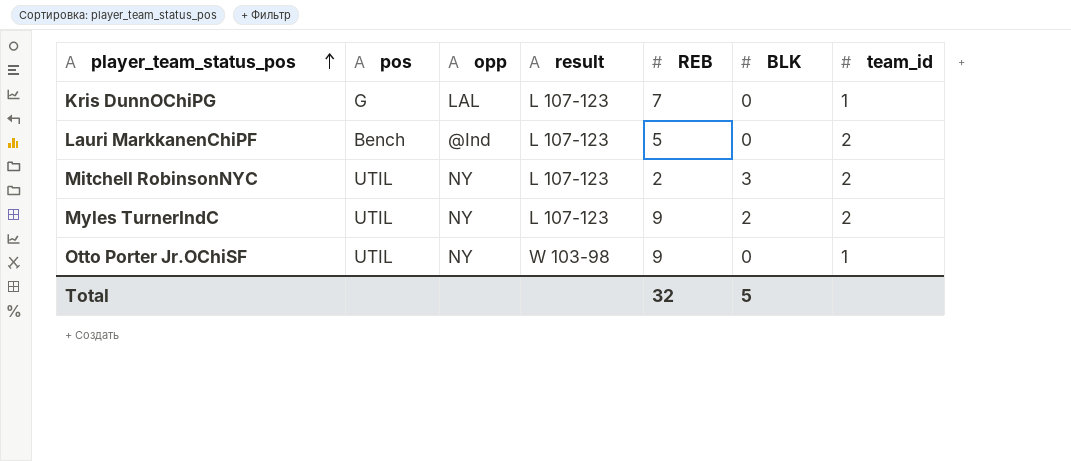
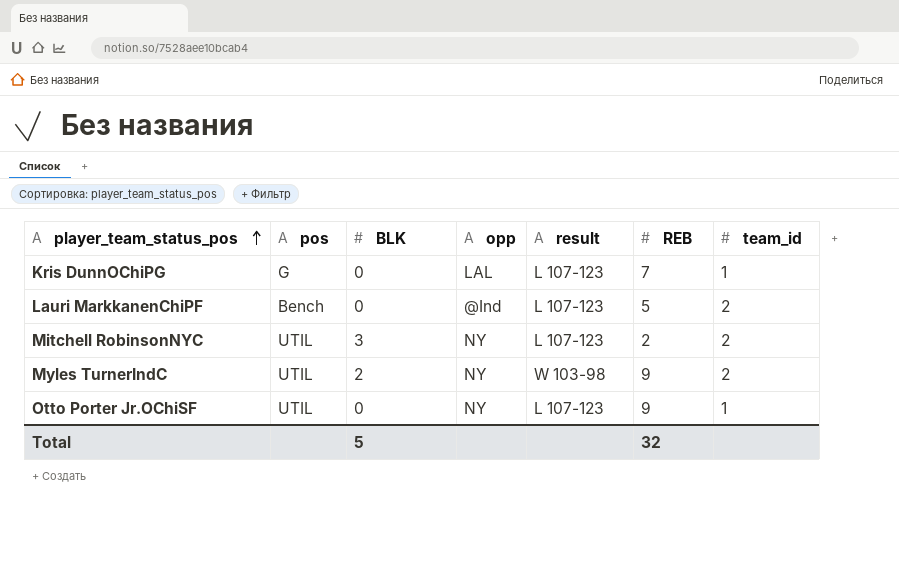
column BLK | position: 6 -> 3
Myles TurnerIndC | result: L 107-123 -> W 103-98
Otto Porter Jr.OChiSF | result: W 103-98 -> L 107-123

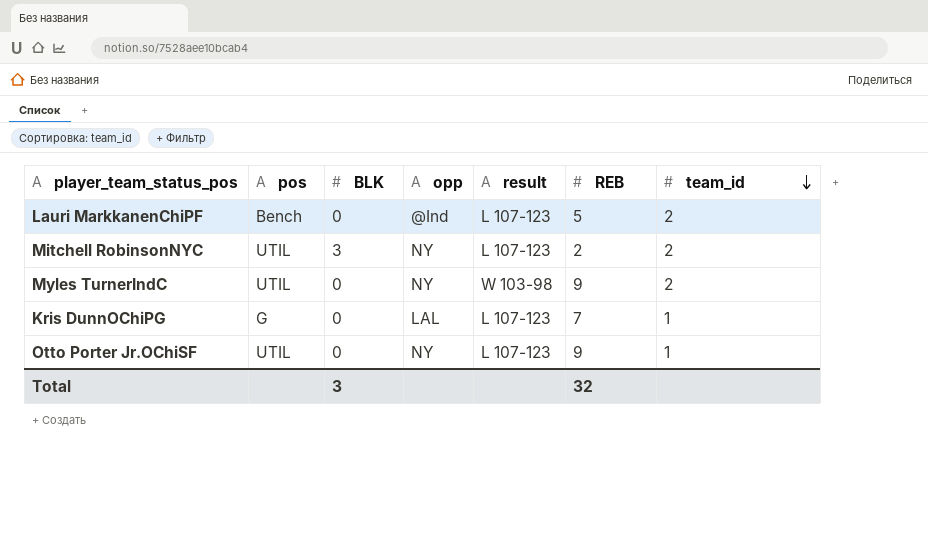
row order: player_team_status_pos ascending -> team_id descending
Myles TurnerIndC | BLK: 2 -> 0
Total | BLK: 5 -> 3

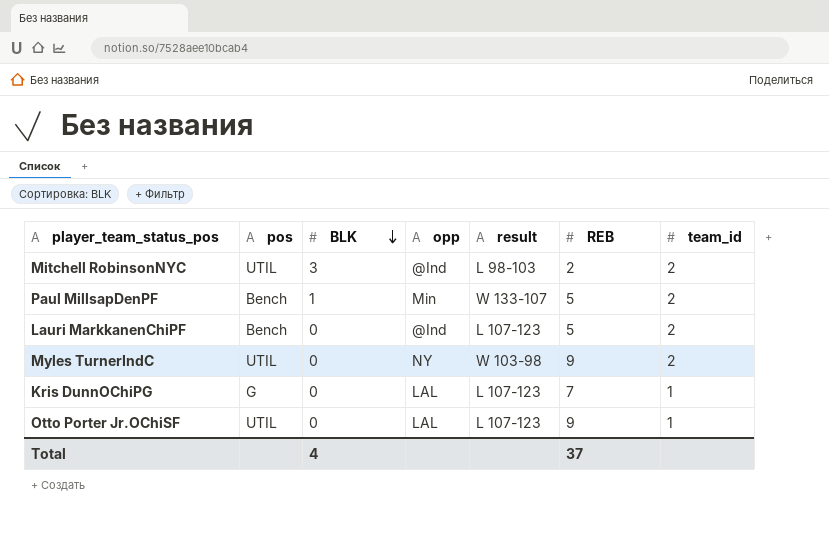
row order: team_id descending -> BLK descending
Mitchell RobinsonNYC | opp: NY -> @Ind
Mitchell RobinsonNYC | result: L 107-123 -> L 98-103
row Paul MillsapDenPF: none -> Bench | 1 | Min | W 133-107 | 5 | 2
Otto Porter Jr.OChiSF | opp: NY -> LAL
Total | BLK: 3 -> 4
Total | REB: 32 -> 37

